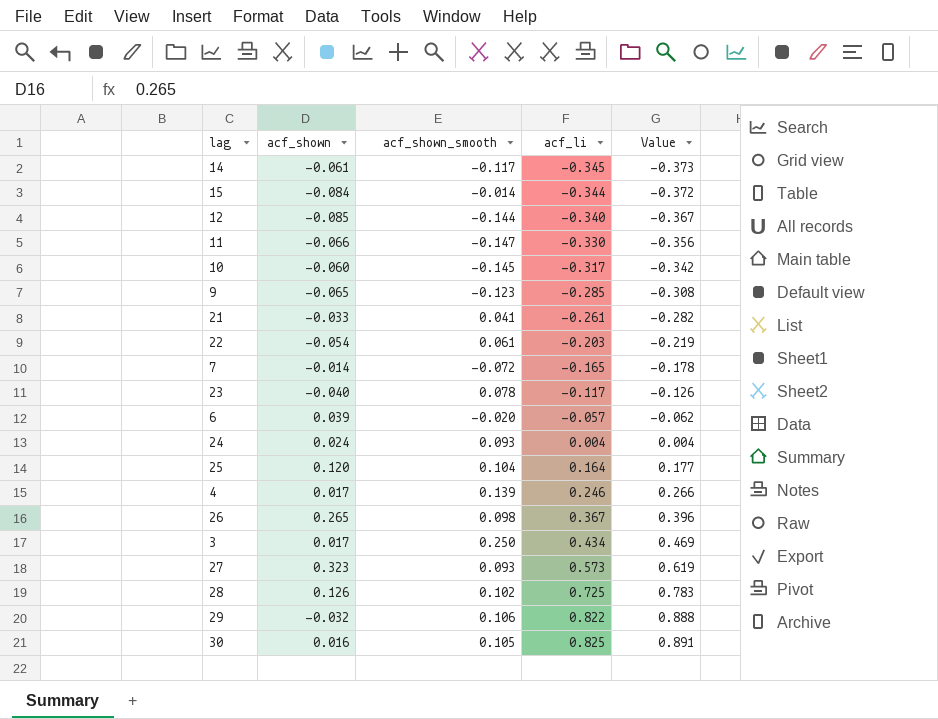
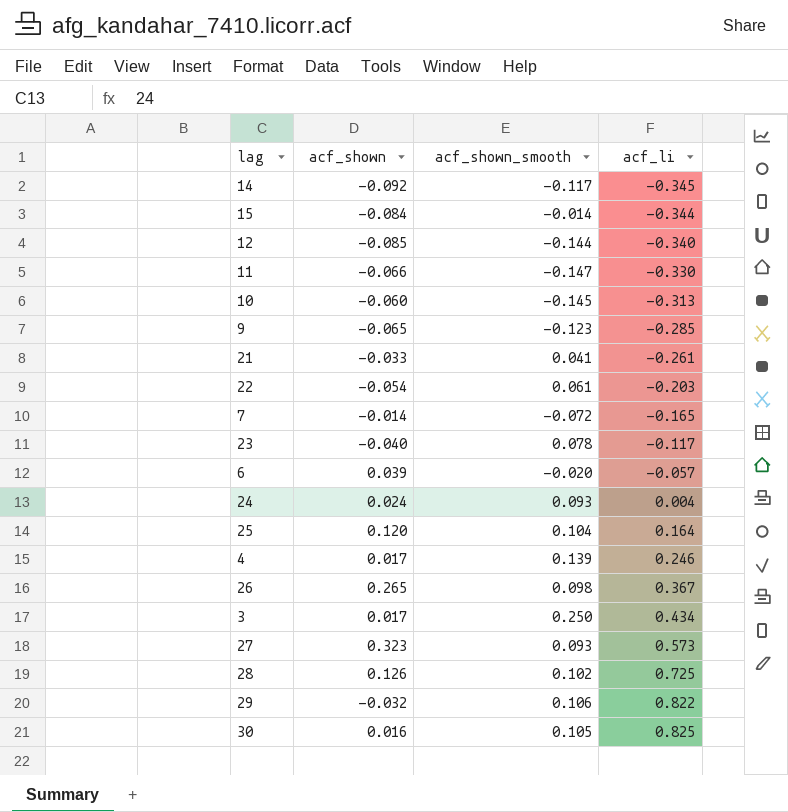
column Value | formula: [acf_li] * 1.08 -> none
14 | acf_shown: -0.061 -> -0.092
10 | acf_li: -0.317 -> -0.313

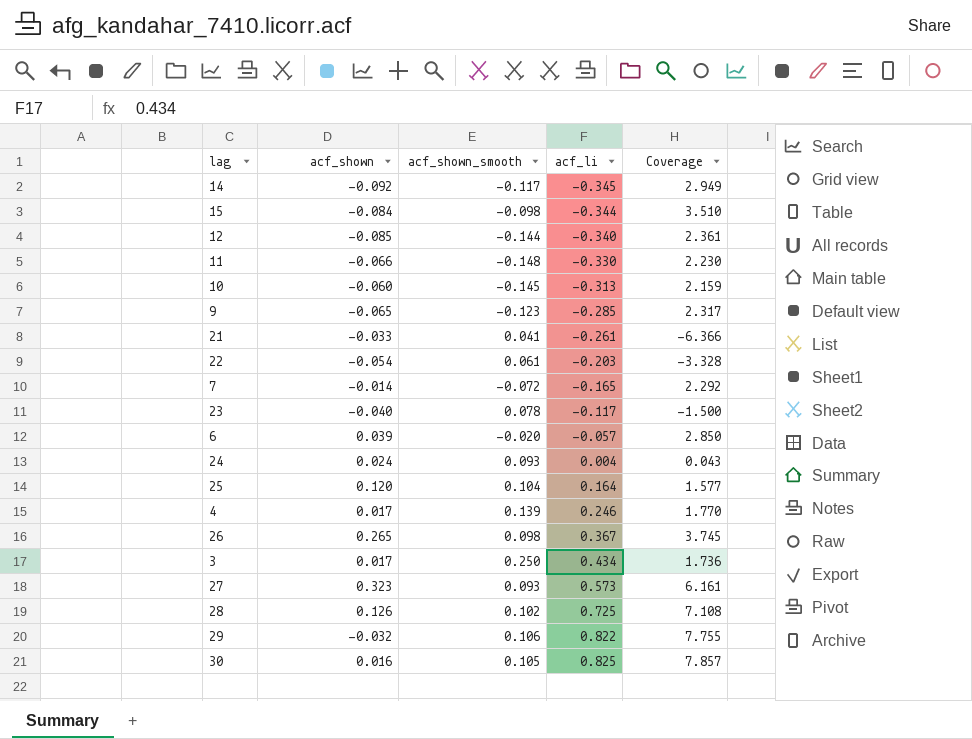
column Coverage | formula: none -> [acf_li] / [acf_shown_smooth]
15 | acf_shown_smooth: -0.014 -> -0.098
11 | acf_shown_smooth: -0.147 -> -0.148

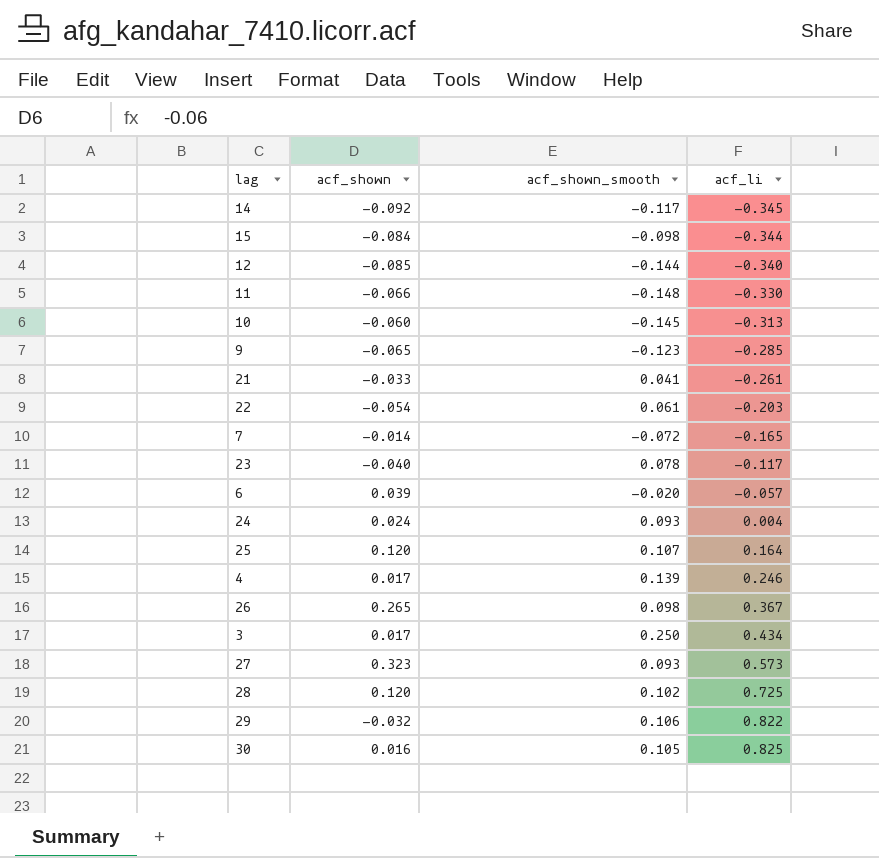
column Coverage | formula: [acf_li] / [acf_shown_smooth] -> none
25 | acf_shown_smooth: 0.104 -> 0.107
28 | acf_shown: 0.126 -> 0.120

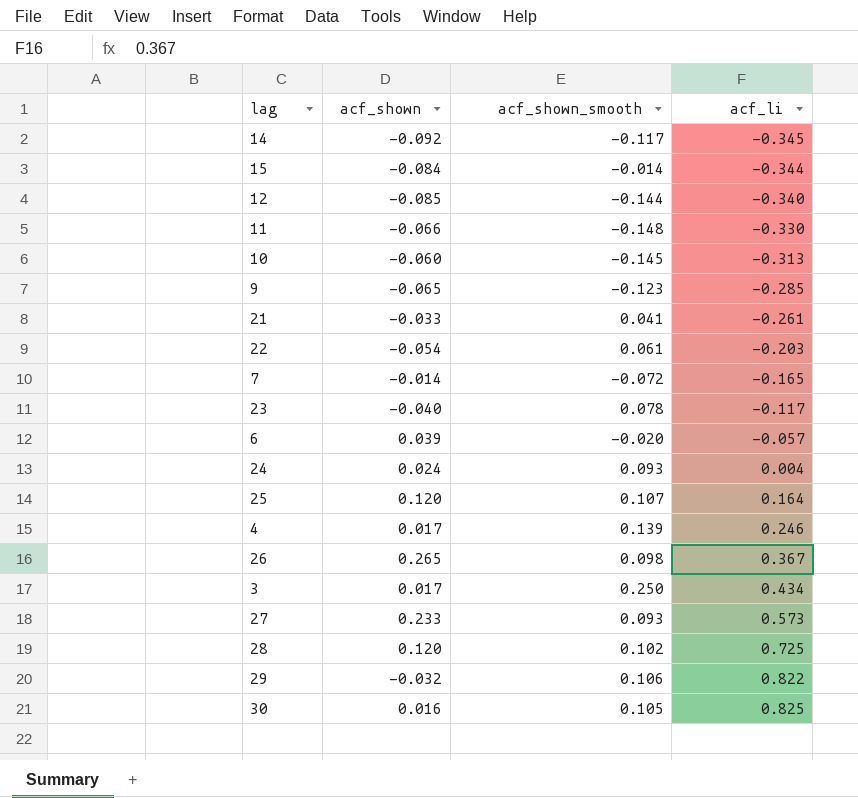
15 | acf_shown_smooth: -0.098 -> -0.014
27 | acf_shown: 0.323 -> 0.233

